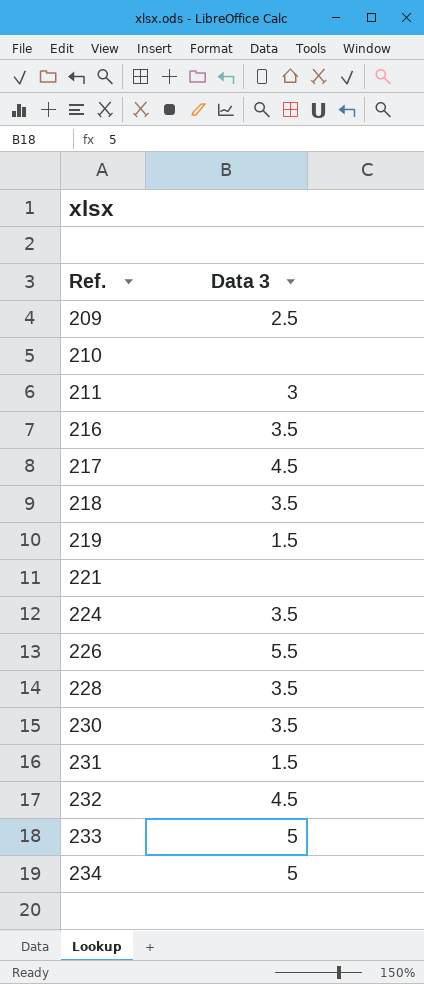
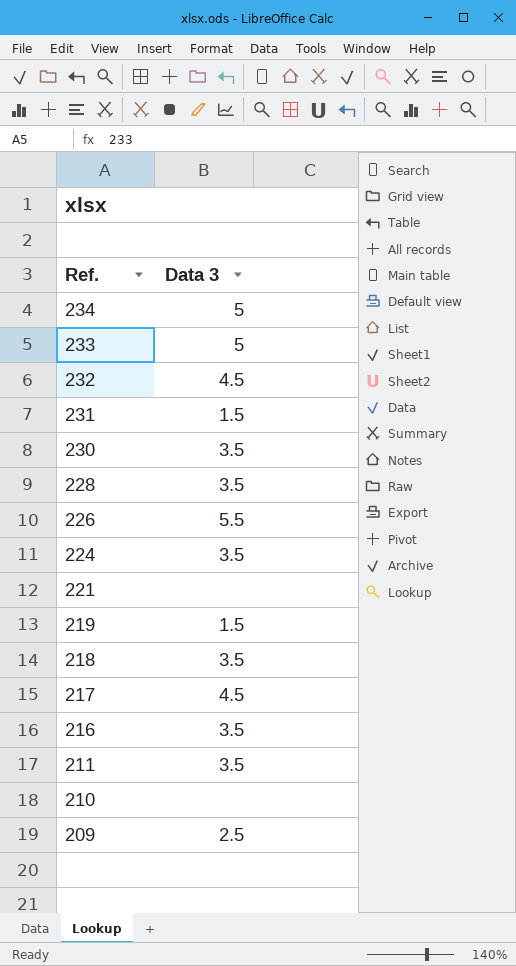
row order: Ref. ascending -> Ref. descending
211 | Data 3: 3 -> 3.5

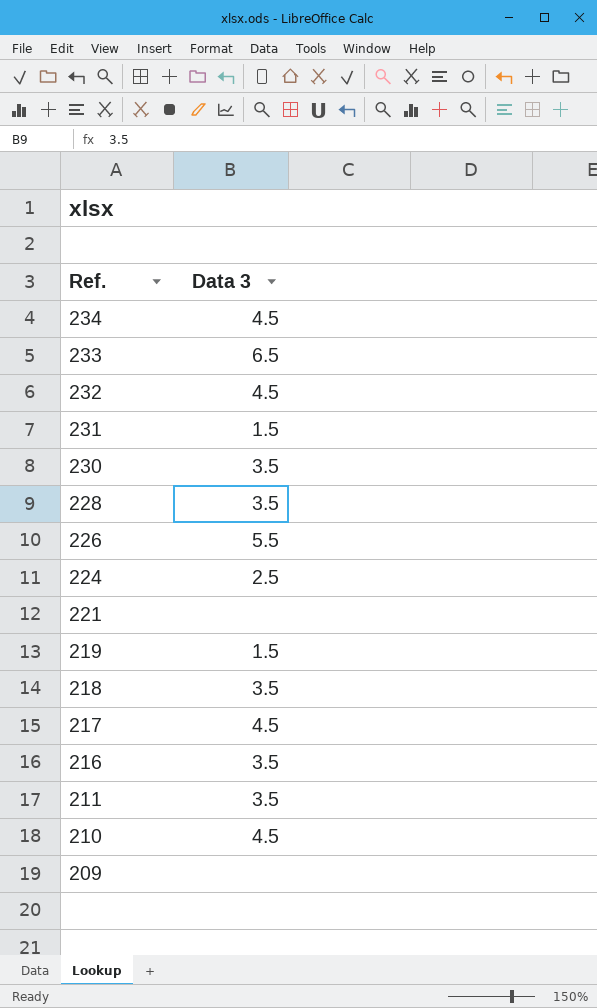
234 | Data 3: 5 -> 4.5
233 | Data 3: 5 -> 6.5
224 | Data 3: 3.5 -> 2.5
210 | Data 3: none -> 4.5
209 | Data 3: 2.5 -> none

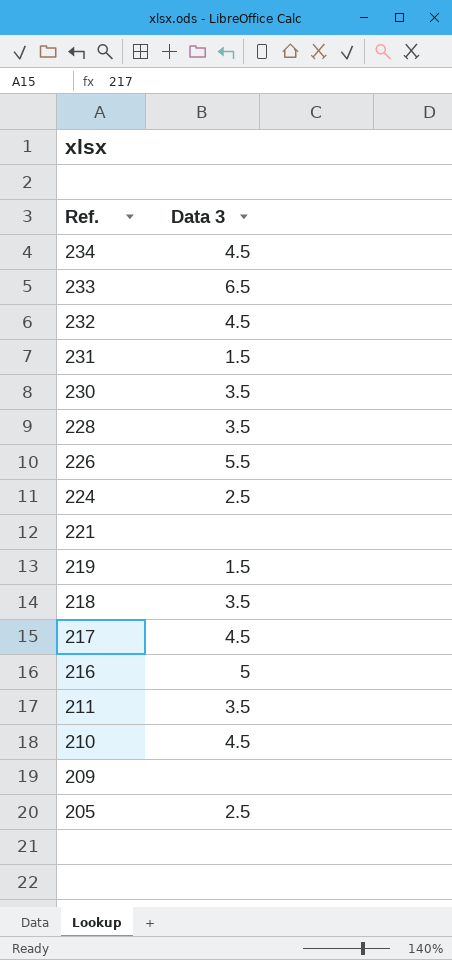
216 | Data 3: 3.5 -> 5
row 205: none -> 2.5

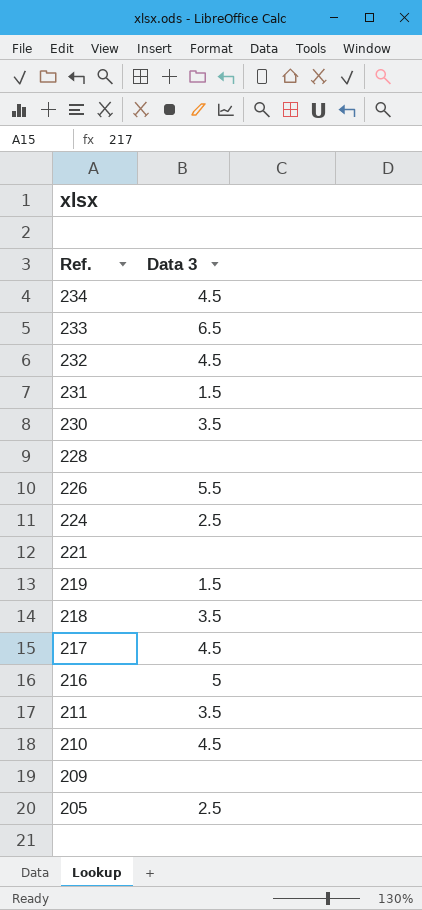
228 | Data 3: 3.5 -> none

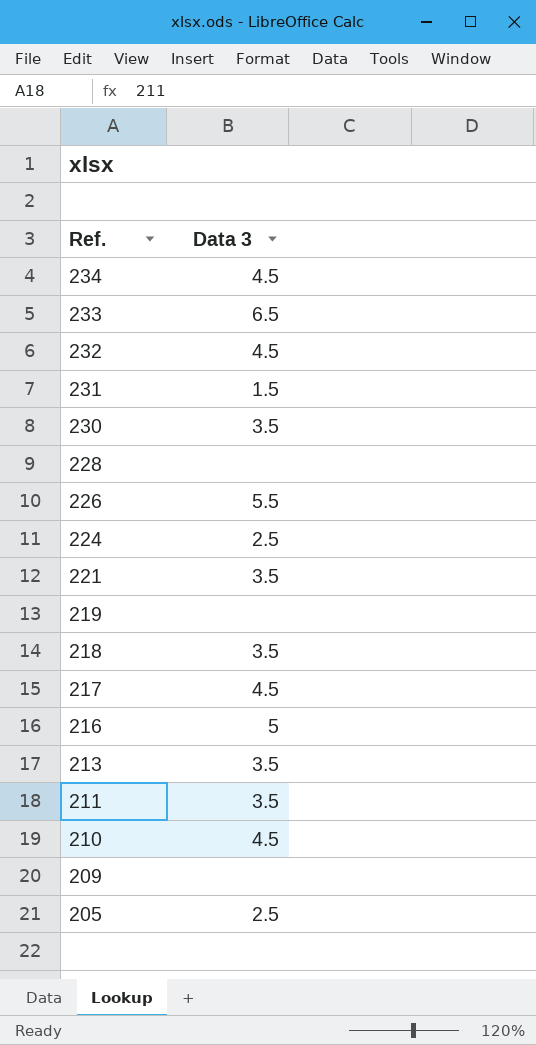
221 | Data 3: none -> 3.5
219 | Data 3: 1.5 -> none
row 213: none -> 3.5

